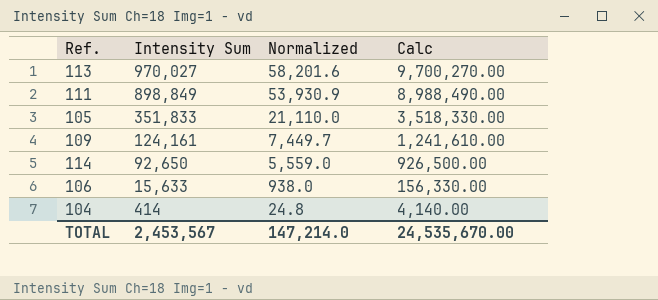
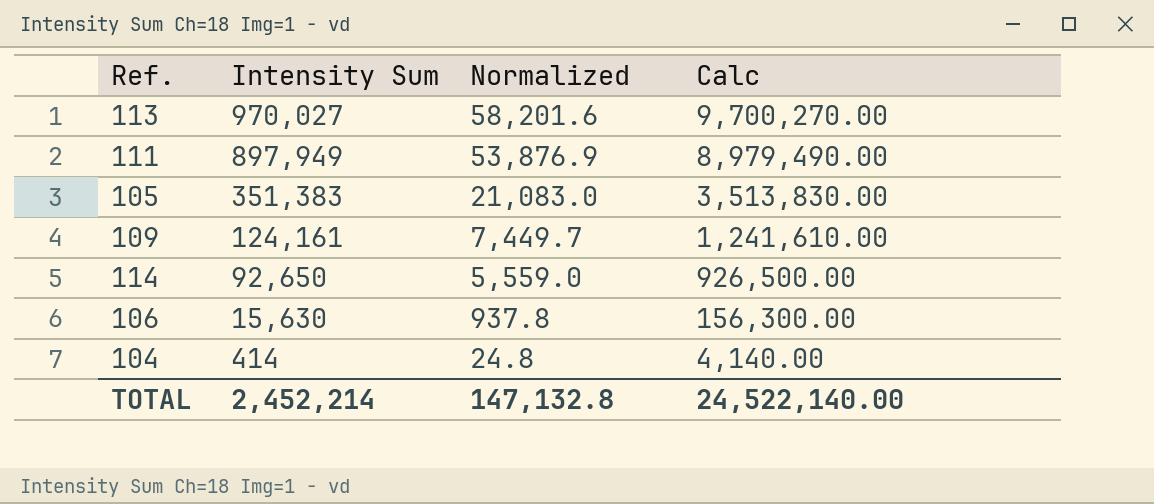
111 | Intensity Sum: 898,849 -> 897,949
111 | Normalized: 53,930.9 -> 53,876.9
111 | Calc: 8,988,490.00 -> 8,979,490.00
105 | Intensity Sum: 351,833 -> 351,383
105 | Normalized: 21,110.0 -> 21,083.0
105 | Calc: 3,518,330.00 -> 3,513,830.00
106 | Intensity Sum: 15,633 -> 15,630
106 | Normalized: 938.0 -> 937.8
106 | Calc: 156,330.00 -> 156,300.00
TOTAL | Intensity Sum: 2,453,567 -> 2,452,214
TOTAL | Normalized: 147,214.0 -> 147,132.8
TOTAL | Calc: 24,535,670.00 -> 24,522,140.00

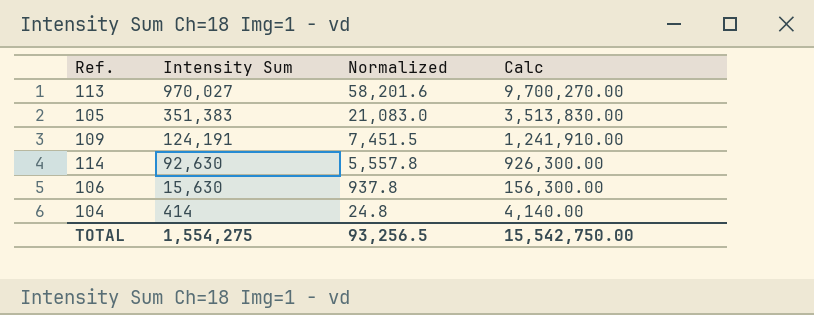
row 111: 897,949 | 53,876.9 | 8,979,490.00 -> none
109 | Intensity Sum: 124,161 -> 124,191
109 | Normalized: 7,449.7 -> 7,451.5
109 | Calc: 1,241,610.00 -> 1,241,910.00
114 | Intensity Sum: 92,650 -> 92,630
114 | Normalized: 5,559.0 -> 5,557.8
114 | Calc: 926,500.00 -> 926,300.00
TOTAL | Intensity Sum: 2,452,214 -> 1,554,275
TOTAL | Normalized: 147,132.8 -> 93,256.5
TOTAL | Calc: 24,522,140.00 -> 15,542,750.00

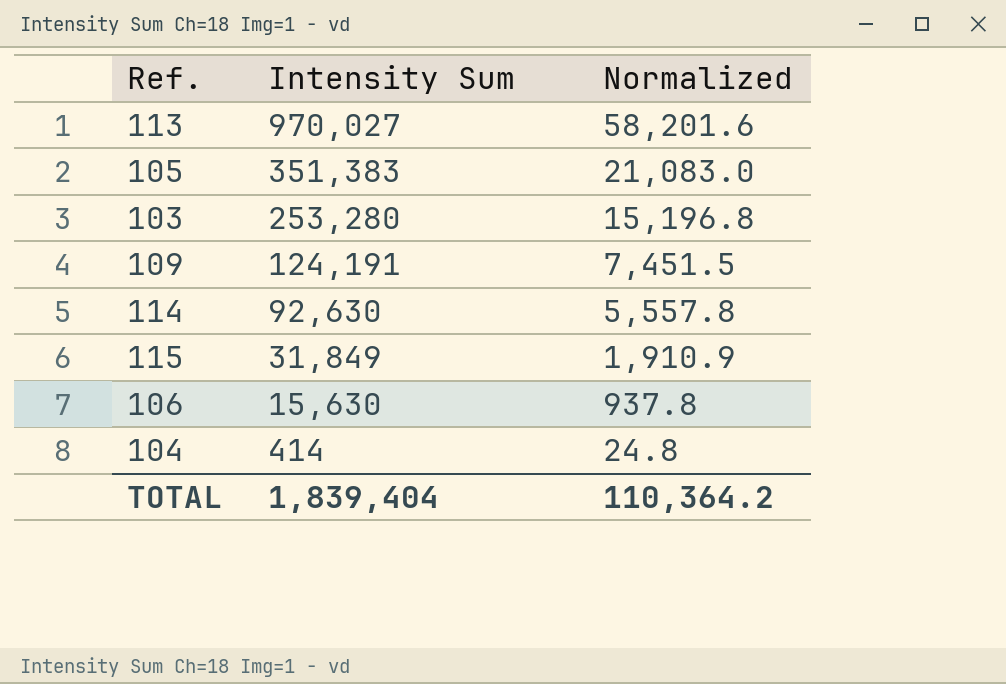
column Calc | formula: [Intensity Sum] * 10 -> none
row 103: none -> 253,280 | 15,196.8
row 115: none -> 31,849 | 1,910.9
TOTAL | Intensity Sum: 1,554,275 -> 1,839,404
TOTAL | Normalized: 93,256.5 -> 110,364.2

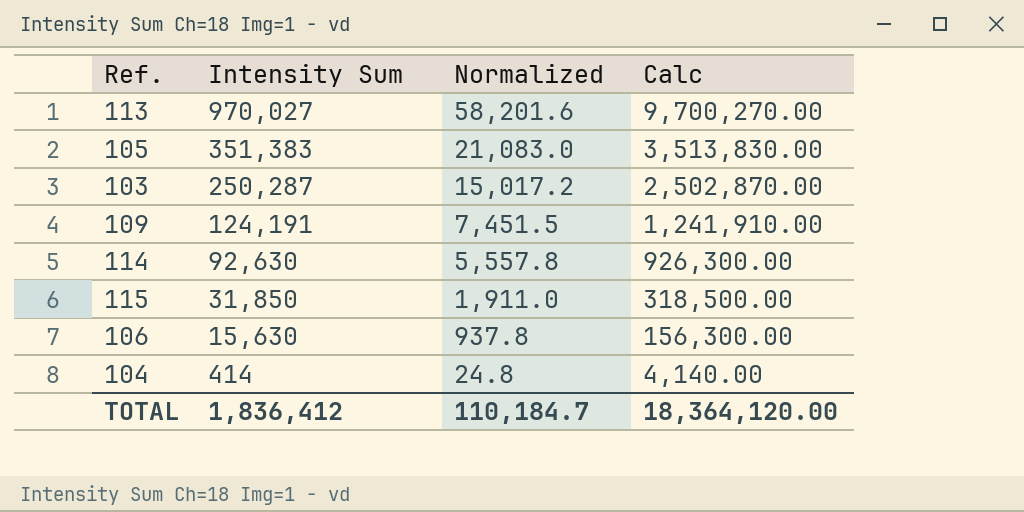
column Calc | formula: none -> [Intensity Sum] * 10
103 | Intensity Sum: 253,280 -> 250,287
103 | Normalized: 15,196.8 -> 15,017.2
115 | Intensity Sum: 31,849 -> 31,850
115 | Normalized: 1,910.9 -> 1,911.0
TOTAL | Intensity Sum: 1,839,404 -> 1,836,412
TOTAL | Normalized: 110,364.2 -> 110,184.7

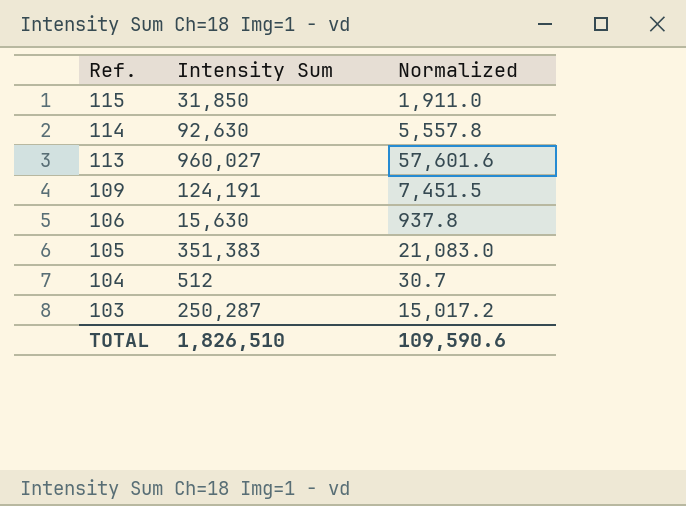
row order: Intensity Sum descending -> Ref. descending
column Calc | formula: [Intensity Sum] * 10 -> none
113 | Intensity Sum: 970,027 -> 960,027
113 | Normalized: 58,201.6 -> 57,601.6
104 | Intensity Sum: 414 -> 512
104 | Normalized: 24.8 -> 30.7
TOTAL | Intensity Sum: 1,836,412 -> 1,826,510
TOTAL | Normalized: 110,184.7 -> 109,590.6

